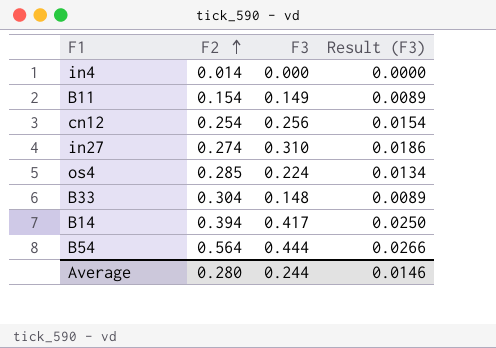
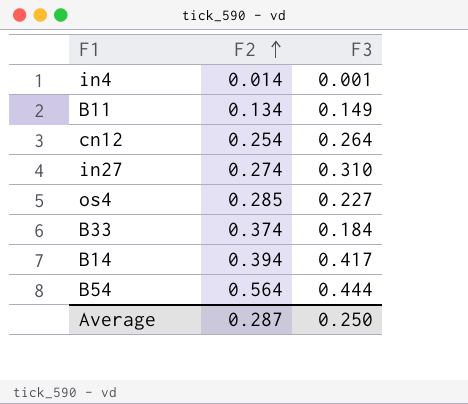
column Result (F3) | formula: [F3] * 0.06 -> none
in4 | F3: 0.000 -> 0.001
B11 | F2: 0.154 -> 0.134
cn12 | F3: 0.256 -> 0.264
os4 | F3: 0.224 -> 0.227
B33 | F2: 0.304 -> 0.374
B33 | F3: 0.148 -> 0.184
Average | F2: 0.280 -> 0.287
Average | F3: 0.244 -> 0.250

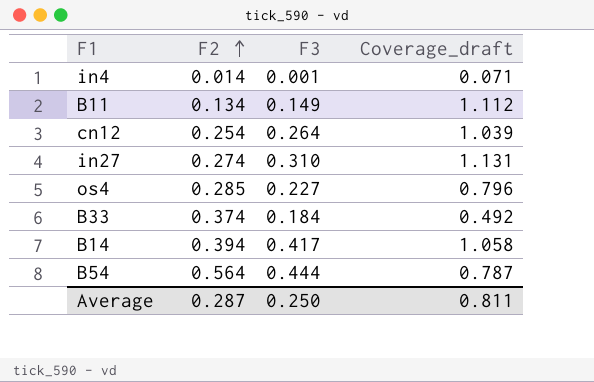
column Coverage_draft | formula: none -> [F3] / [F2]

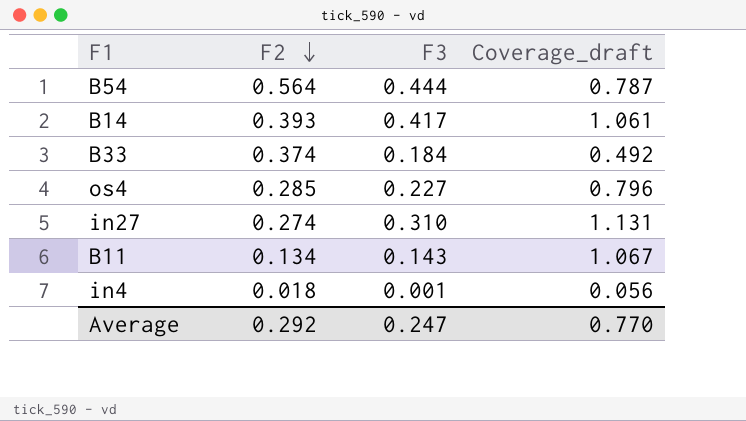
row order: F2 ascending -> F2 descending
row cn12: 0.254 | 0.264 | 1.039 -> none
B14 | F2: 0.394 -> 0.393
B14 | Coverage_draft: 1.058 -> 1.061
B11 | F3: 0.149 -> 0.143
B11 | Coverage_draft: 1.112 -> 1.067
in4 | F2: 0.014 -> 0.018
in4 | Coverage_draft: 0.071 -> 0.056
Average | F2: 0.287 -> 0.292
Average | F3: 0.250 -> 0.247
Average | Coverage_draft: 0.811 -> 0.770

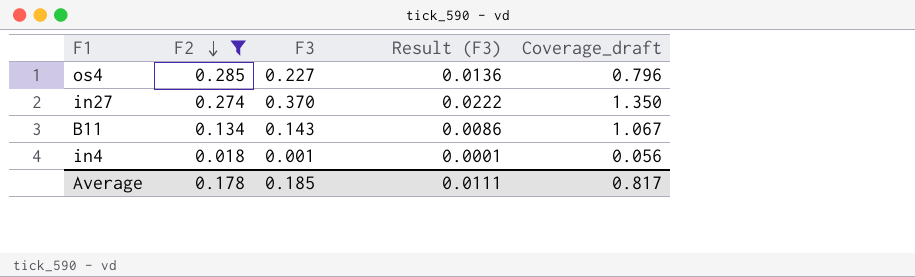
filter: none -> F2 <= 0.285
column Result (F3) | formula: none -> [F3] * 0.06
in27 | F3: 0.310 -> 0.370
in27 | Coverage_draft: 1.131 -> 1.350
Average | F2: 0.292 -> 0.178
Average | F3: 0.247 -> 0.185
Average | Coverage_draft: 0.770 -> 0.817

